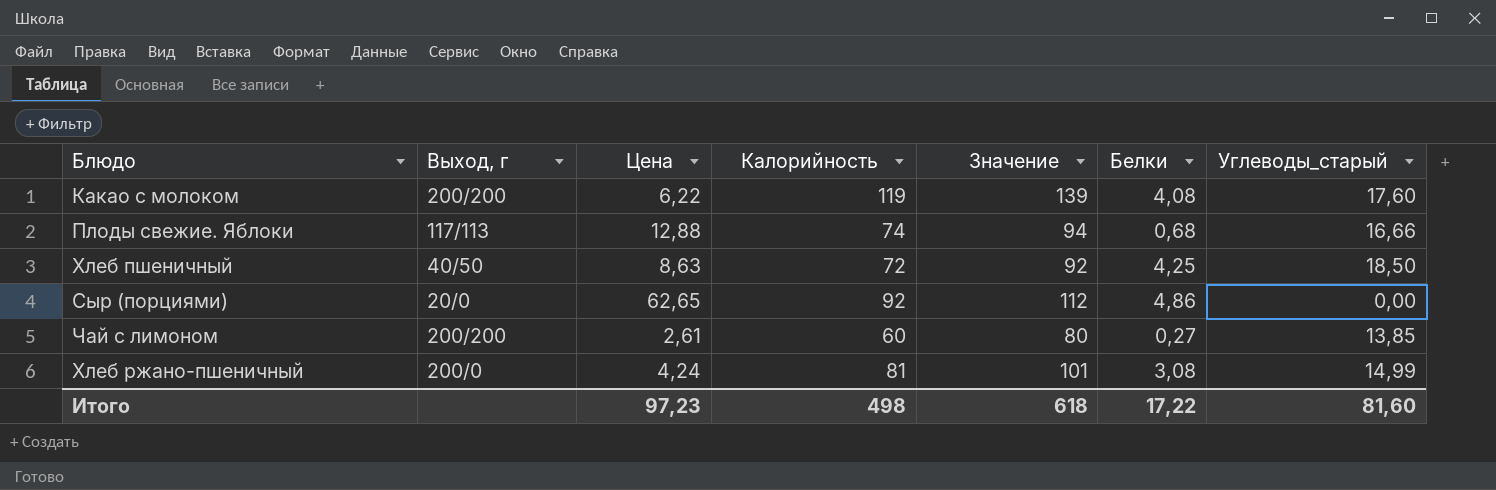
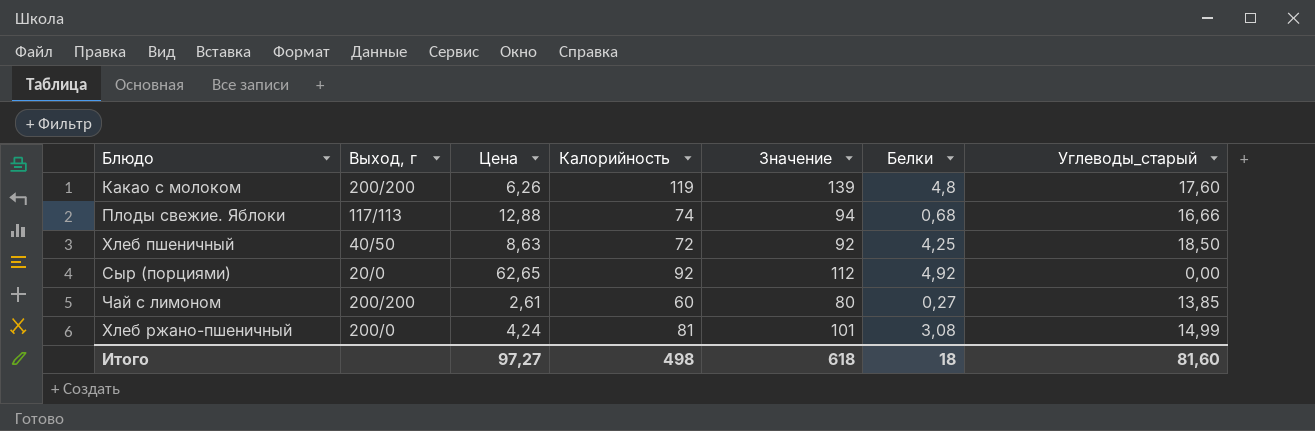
Какао с молоком | Цена: 6,22 -> 6,26
Какао с молоком | Белки: 4,08 -> 4,8
Сыр (порциями) | Белки: 4,86 -> 4,92
Итого | Цена: 97,23 -> 97,27
Итого | Белки: 17,22 -> 18

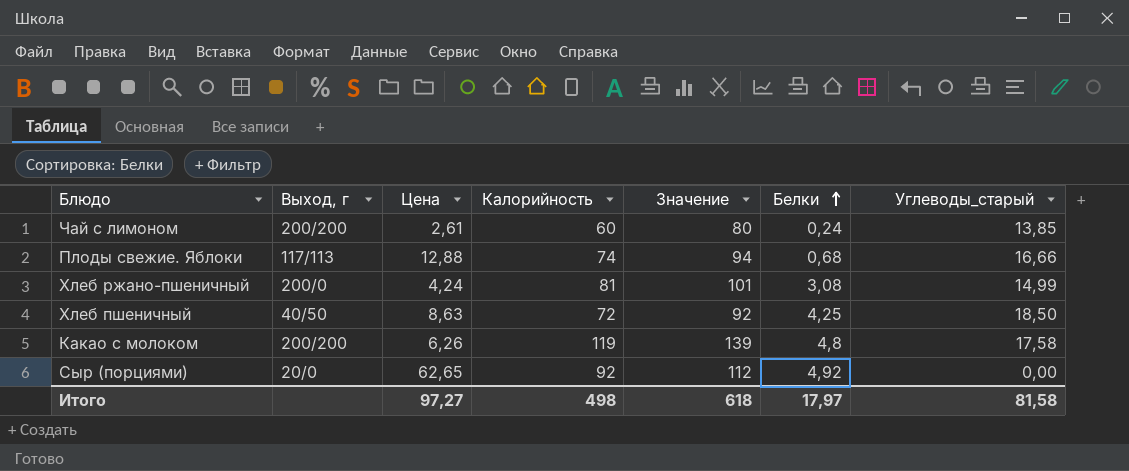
row order: none -> Белки ascending
Чай с лимоном | Белки: 0,27 -> 0,24
Какао с молоком | Углеводы_старый: 17,60 -> 17,58
Итого | Белки: 18 -> 17,97
Итого | Углеводы_старый: 81,60 -> 81,58

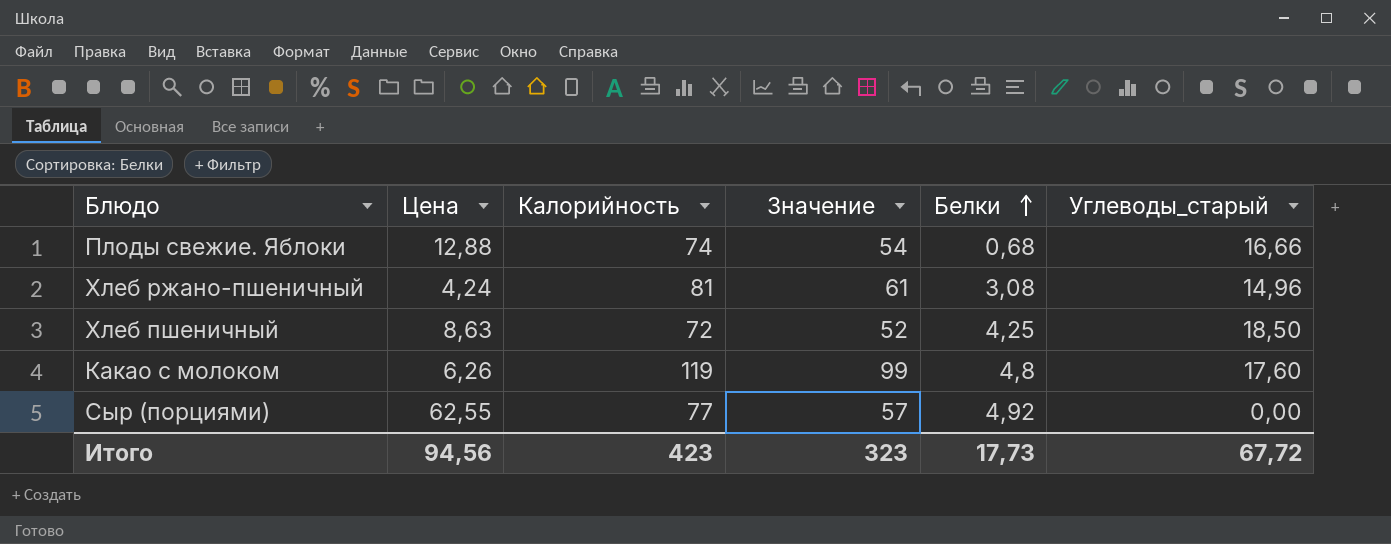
column Выход, г | position: 2 -> none
column Значение | formula: [Калорийность] + 20 -> [Калорийность] - 20
row Чай с лимоном: 200/200 | 2,61 | 60 | 80 | 0,24 | 13,85 -> none
Хлеб ржано-пшеничный | Углеводы_старый: 14,99 -> 14,96
Какао с молоком | Углеводы_старый: 17,58 -> 17,60
Сыр (порциями) | Цена: 62,65 -> 62,55
Сыр (порциями) | Калорийность: 92 -> 77
Итого | Цена: 97,27 -> 94,56
Итого | Калорийность: 498 -> 423
Итого | Значение: 618 -> 323
Итого | Белки: 17,97 -> 17,73
Итого | Углеводы_старый: 81,58 -> 67,72

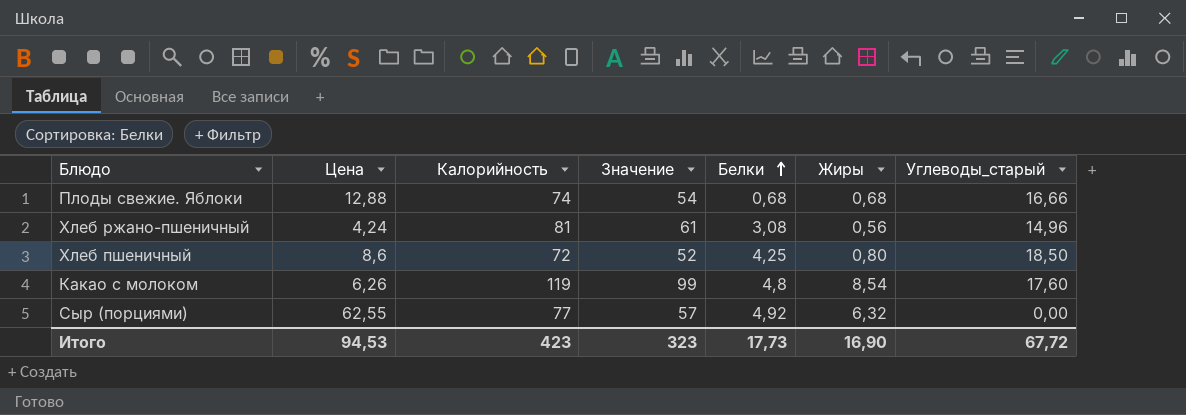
column Жиры | position: none -> 6
Хлеб пшеничный | Цена: 8,63 -> 8,6
Итого | Цена: 94,56 -> 94,53

